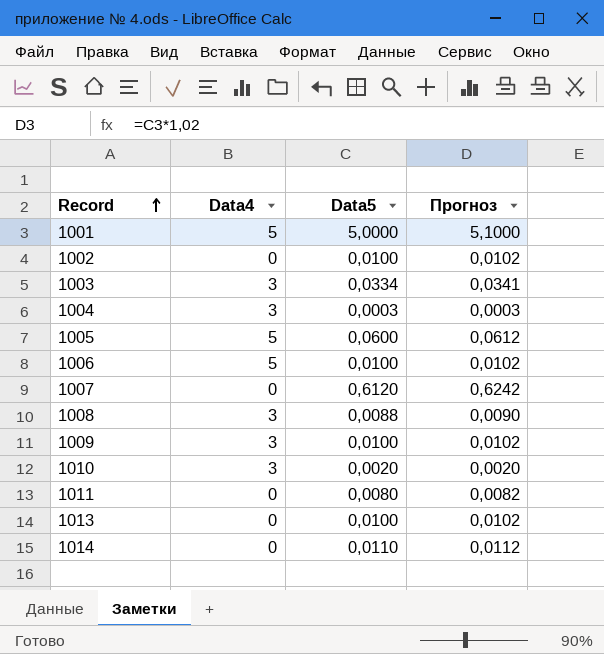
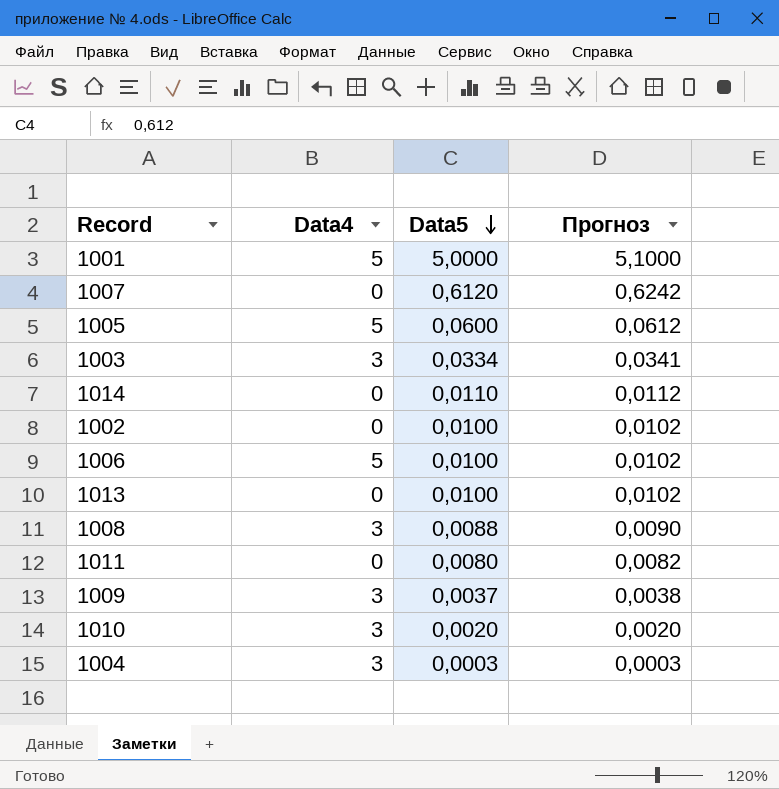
row order: Record ascending -> Data5 descending
1009 | Data5: 0,0100 -> 0,0037
1009 | Прогноз: 0,0102 -> 0,0038

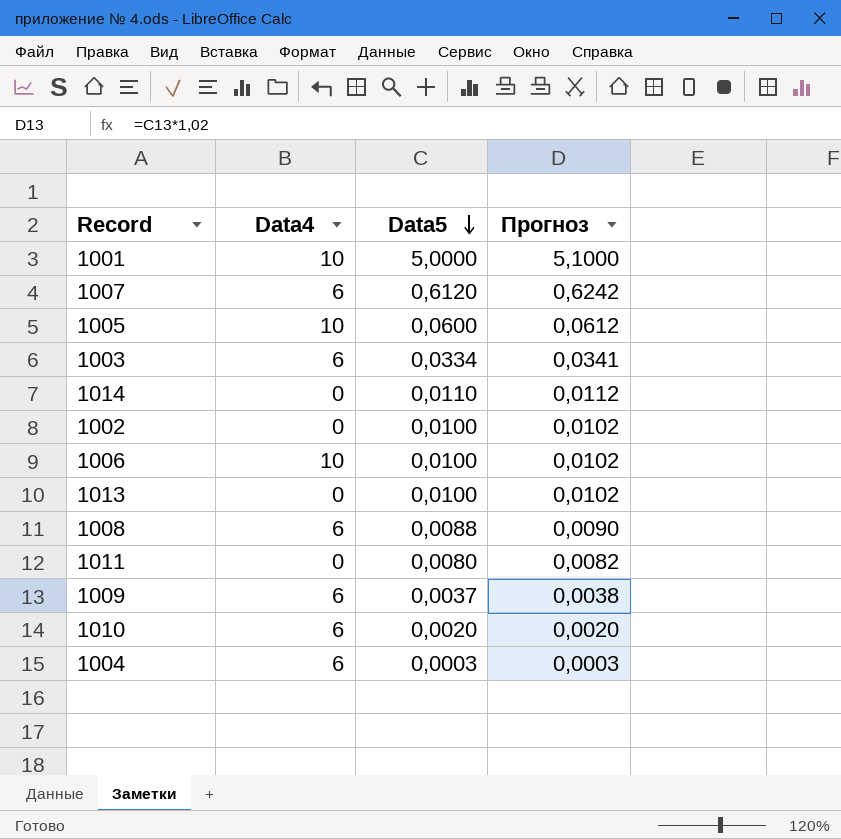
1001 | Data4: 5 -> 10
1007 | Data4: 0 -> 6
1005 | Data4: 5 -> 10
1003 | Data4: 3 -> 6
1006 | Data4: 5 -> 10
1008 | Data4: 3 -> 6
1009 | Data4: 3 -> 6
1010 | Data4: 3 -> 6
1004 | Data4: 3 -> 6

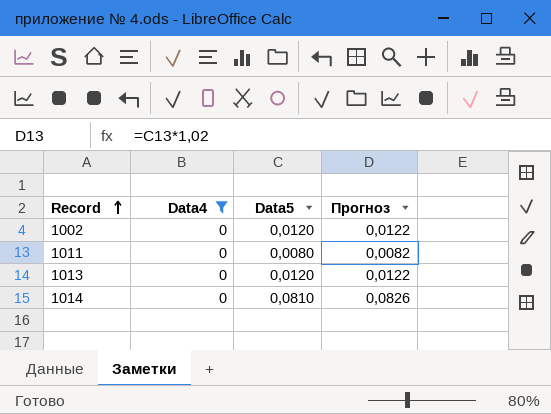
filter: none -> Data4 = 0
row order: Data5 descending -> Record ascending
1002 | Data5: 0,0100 -> 0,0120
1002 | Прогноз: 0,0102 -> 0,0122
1013 | Data5: 0,0100 -> 0,0120
1013 | Прогноз: 0,0102 -> 0,0122
1014 | Data5: 0,0110 -> 0,0810
1014 | Прогноз: 0,0112 -> 0,0826

